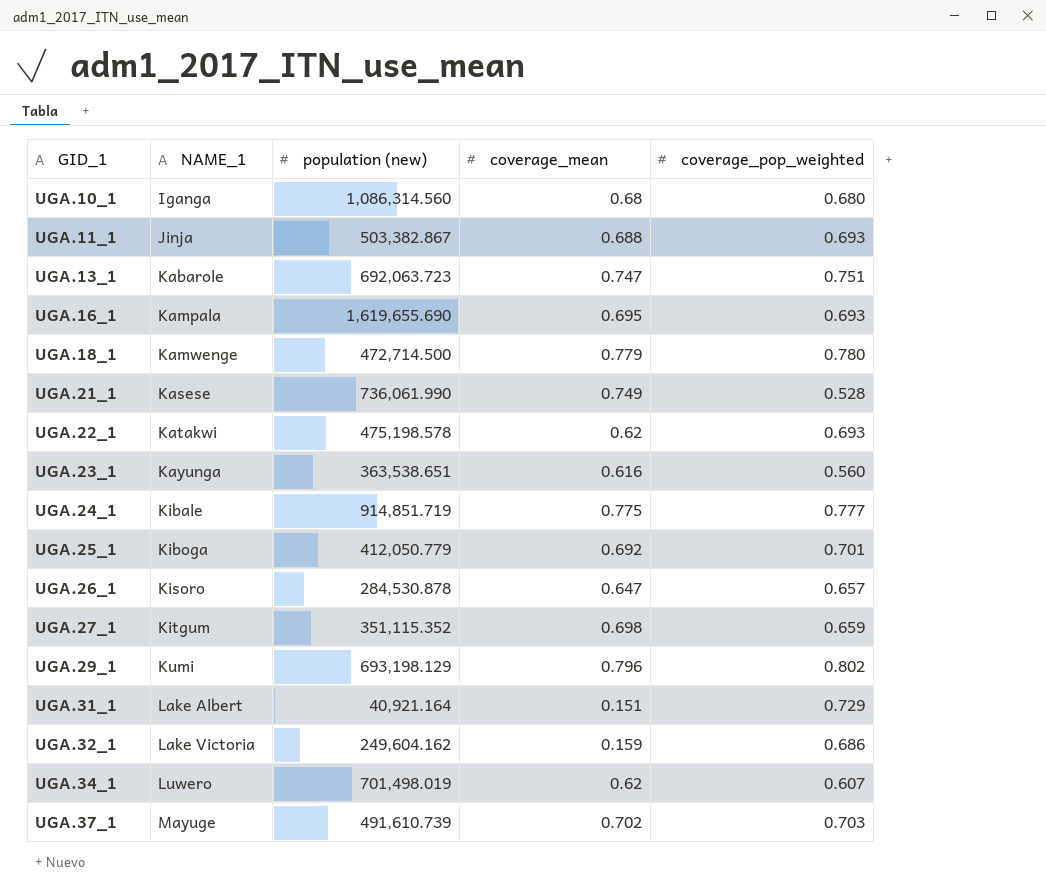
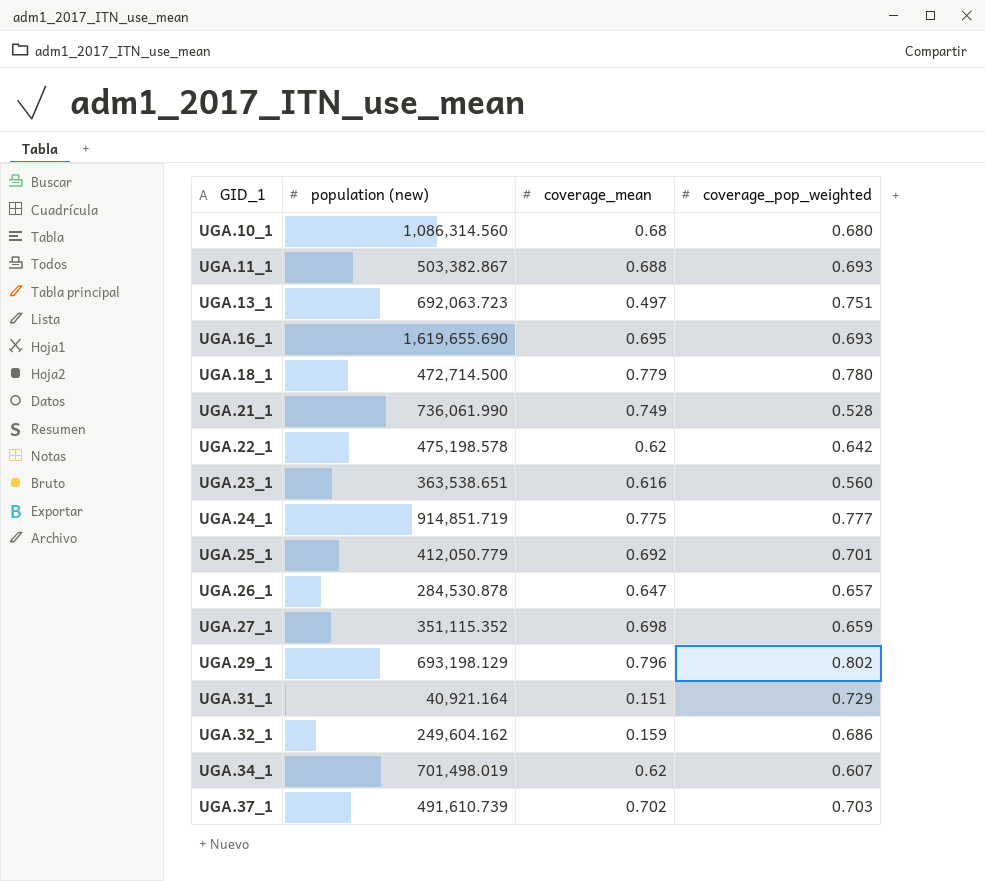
column NAME_1 | position: 2 -> none
UGA.13_1 | coverage_mean: 0.747 -> 0.497
UGA.22_1 | coverage_pop_weighted: 0.693 -> 0.642

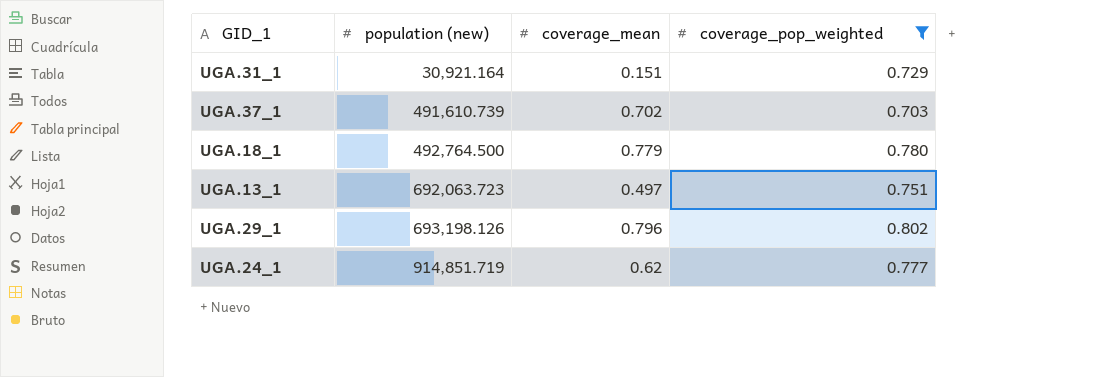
filter: none -> coverage_pop_weighted >= 0.703
row order: GID_1 ascending -> population (new) ascending
UGA.31_1 | population (new): 40,921.164 -> 30,921.164
UGA.18_1 | population (new): 472,714.500 -> 492,764.500
UGA.29_1 | population (new): 693,198.129 -> 693,198.126
UGA.24_1 | coverage_mean: 0.775 -> 0.62

